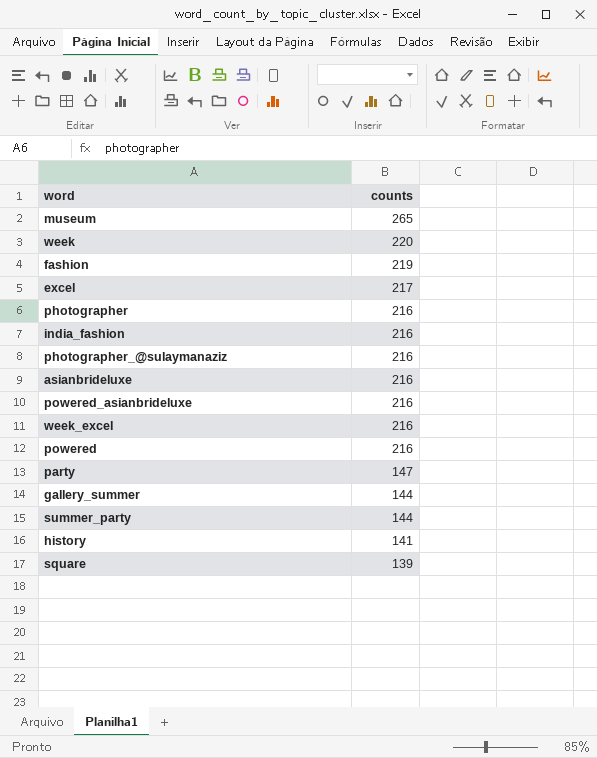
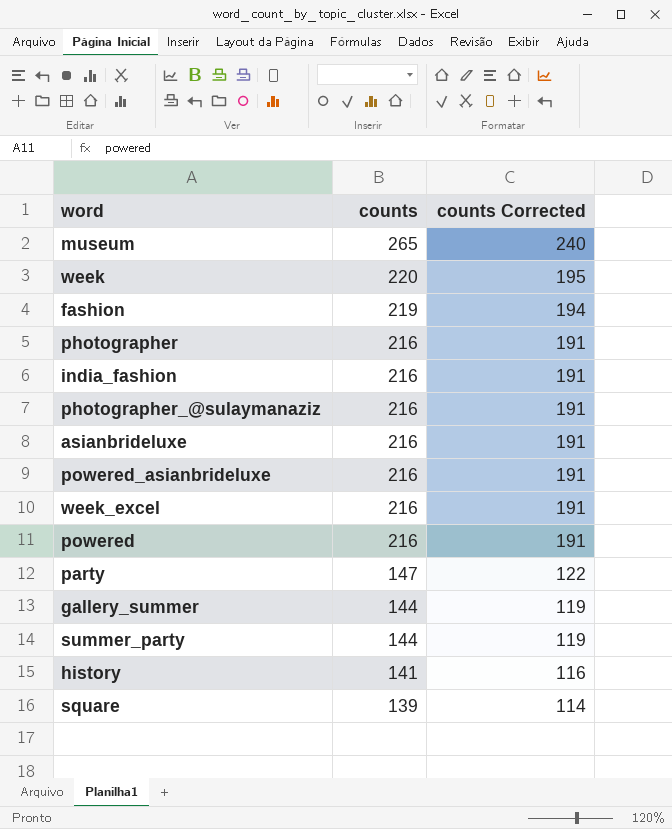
column counts Corrected | formula: none -> [counts] - 25
row excel: 217 -> none

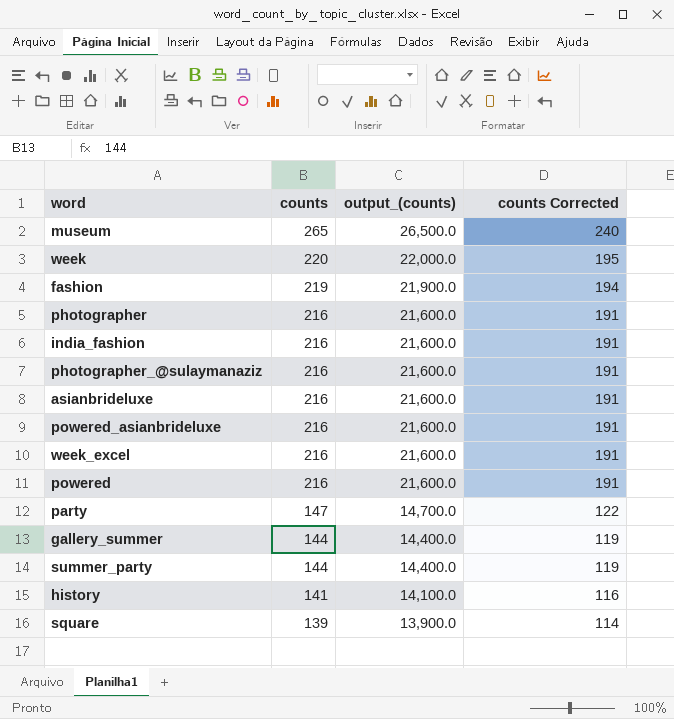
column output_(counts) | formula: none -> [counts] * 100

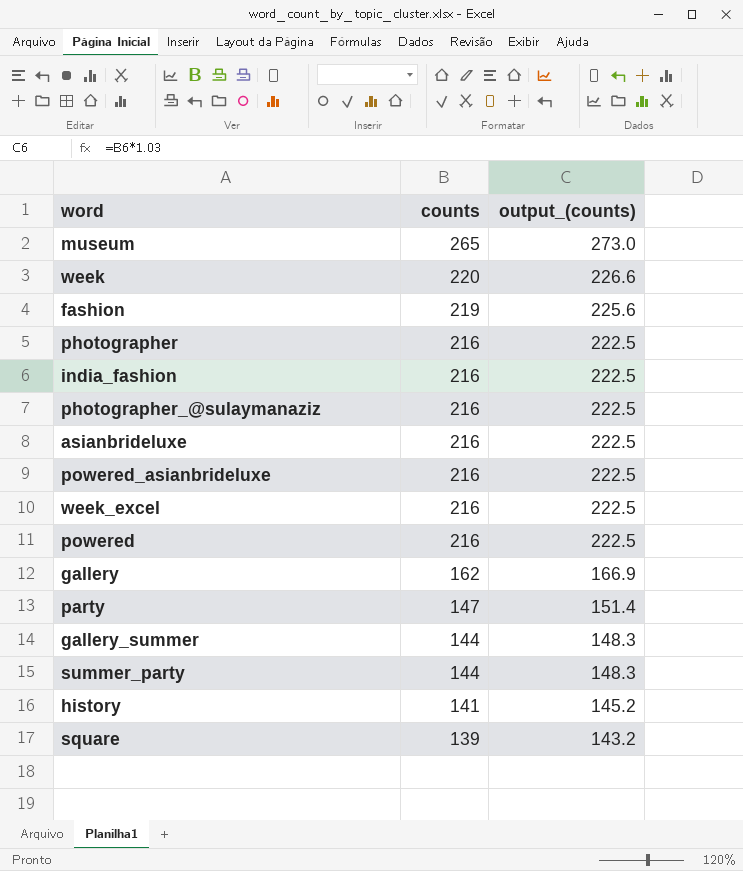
column counts Corrected | formula: [counts] - 25 -> none
column output_(counts) | formula: [counts] * 100 -> [counts] * 1.03
row gallery: none -> 162 | 166.9

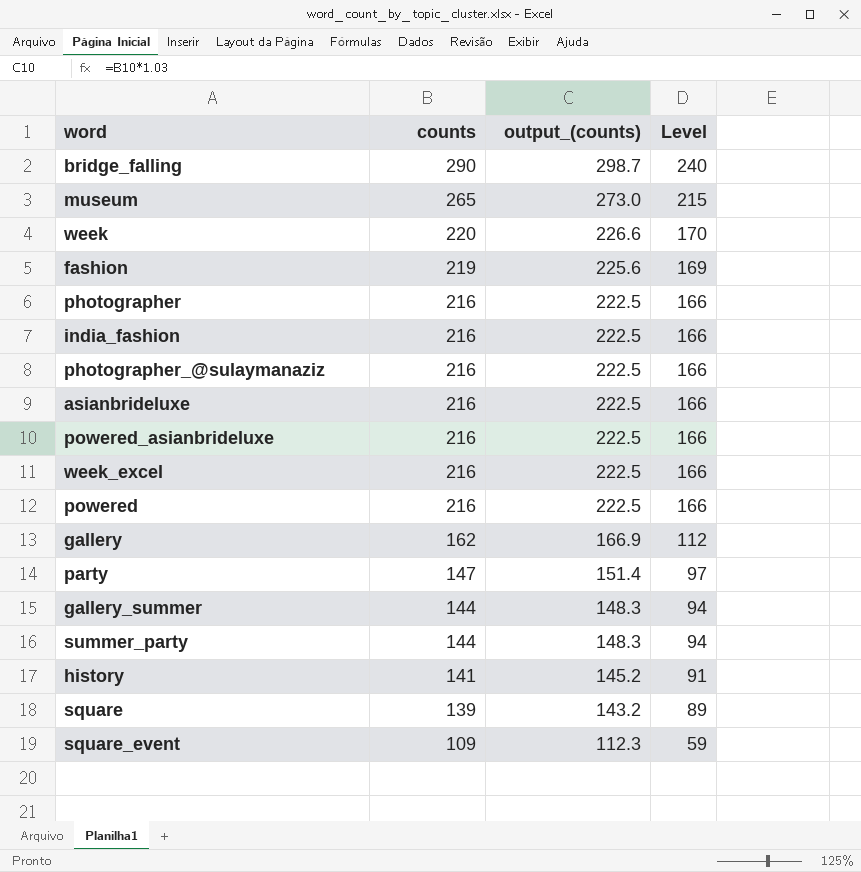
column Level | formula: none -> [counts] - 50
row bridge_falling: none -> 290 | 298.7 | 240
row square_event: none -> 109 | 112.3 | 59

